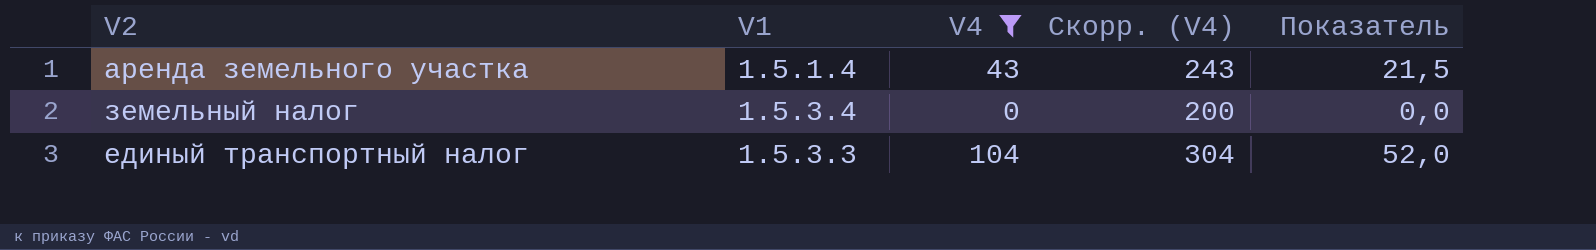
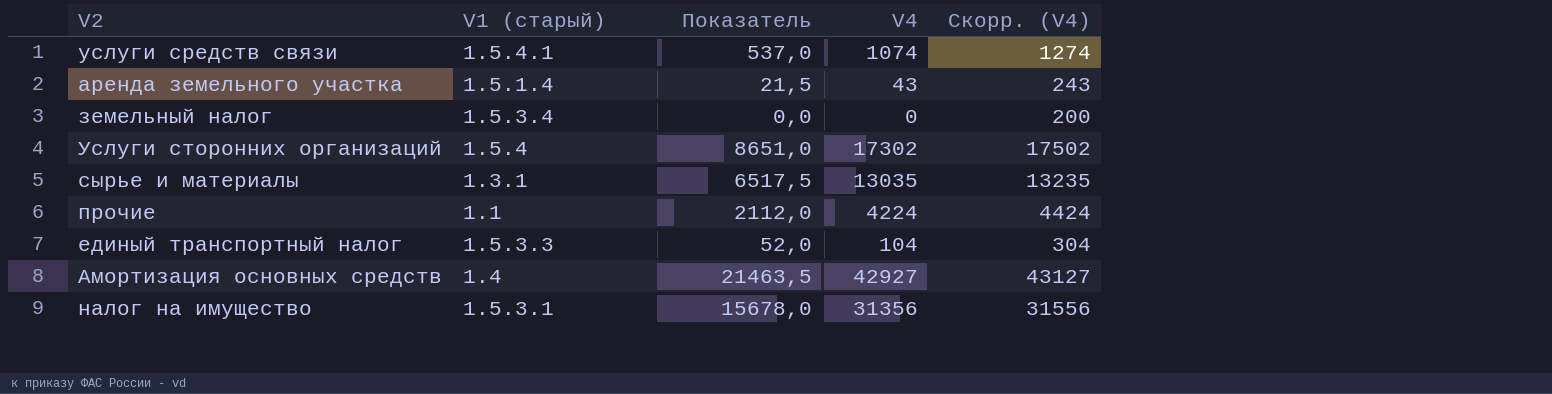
filter: V4 <= 104 -> none
column name: V1 -> V1 (старый)
column Показатель | position: 5 -> 3

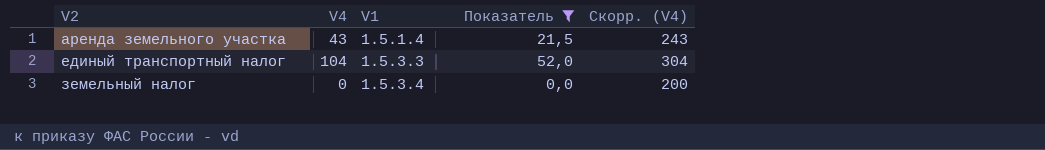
filter: none -> Показатель <= 52,0
row order: none -> V2 ascending
column V4 | position: 4 -> 2
column name: V1 (старый) -> V1

